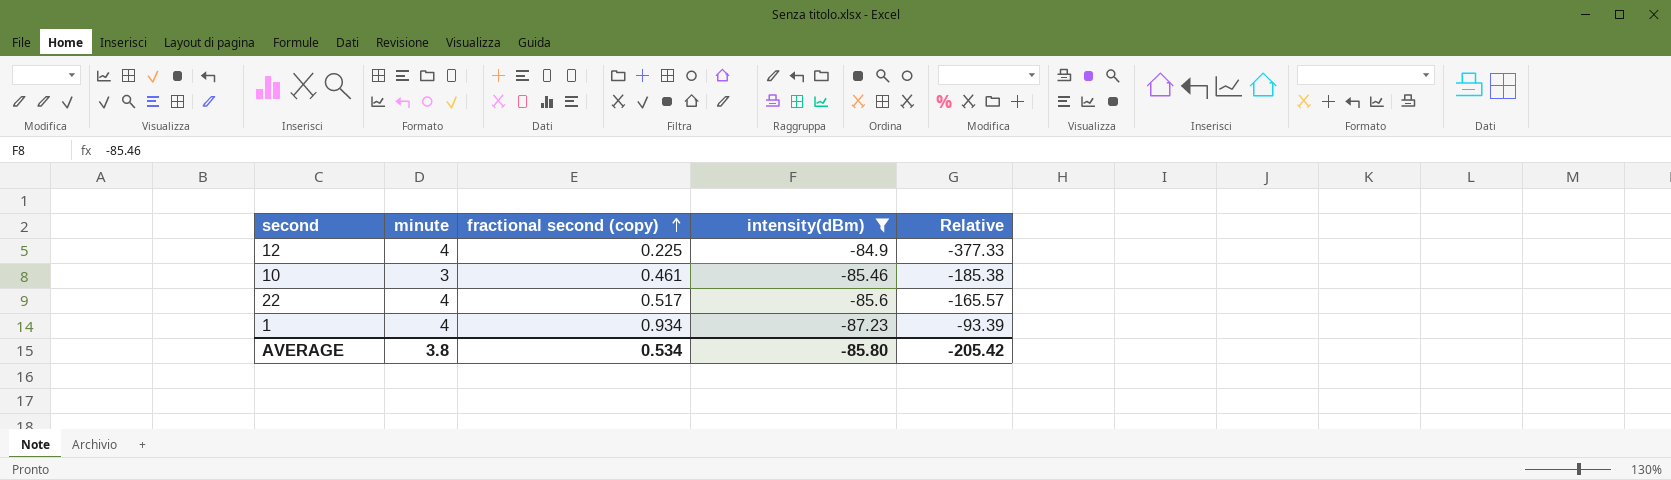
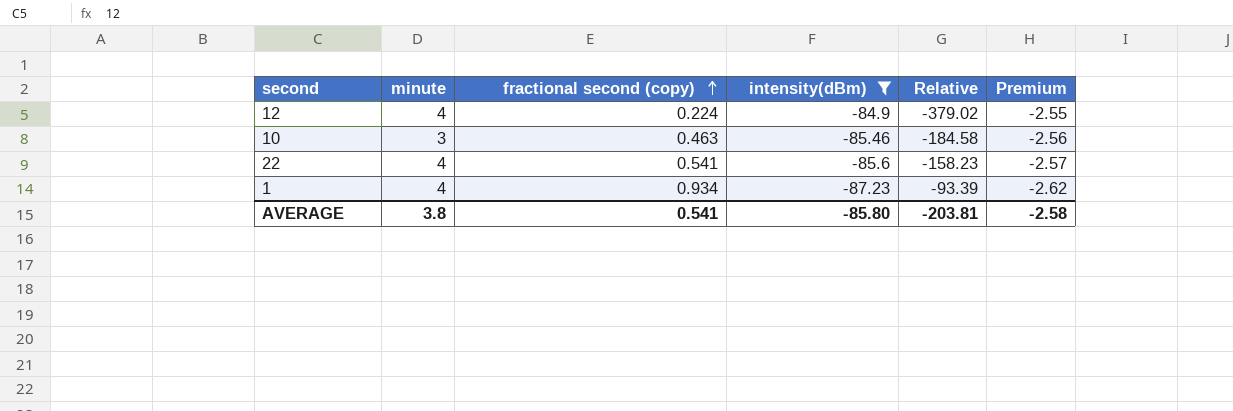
column Premium | formula: none -> [intensity(dBm)] * 0.03
12 | fractional second (copy): 0.225 -> 0.224
12 | Relative: -377.33 -> -379.02
10 | fractional second (copy): 0.461 -> 0.463
10 | Relative: -185.38 -> -184.58
22 | fractional second (copy): 0.517 -> 0.541
22 | Relative: -165.57 -> -158.23
AVERAGE | fractional second (copy): 0.534 -> 0.541
AVERAGE | Relative: -205.42 -> -203.81

